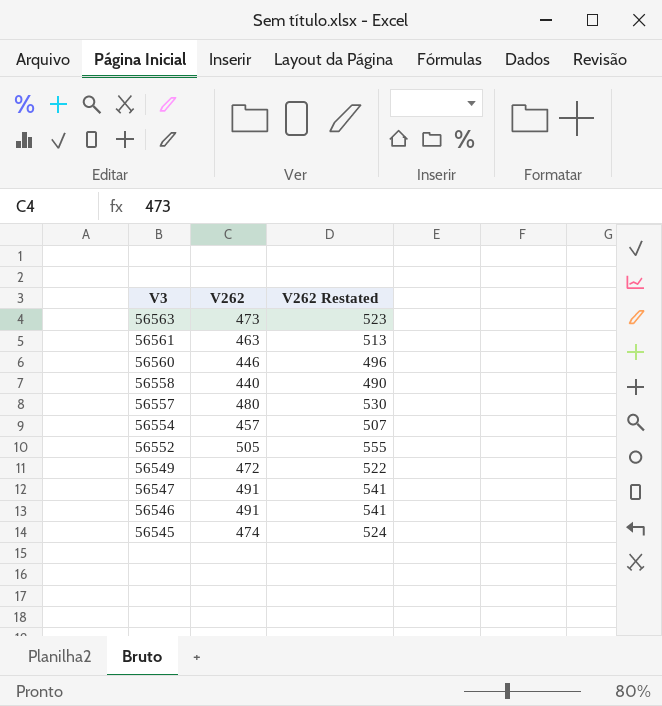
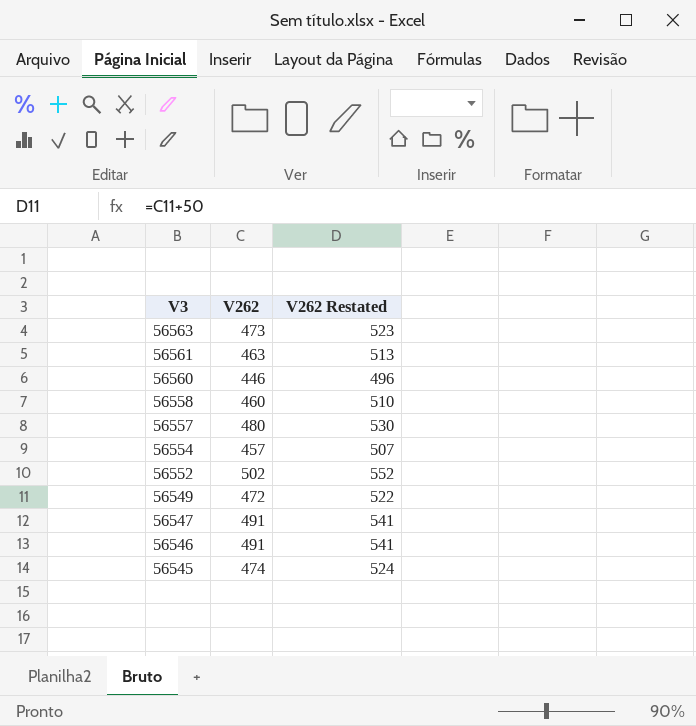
56558 | V262: 440 -> 460
56558 | V262 Restated: 490 -> 510
56552 | V262: 505 -> 502
56552 | V262 Restated: 555 -> 552

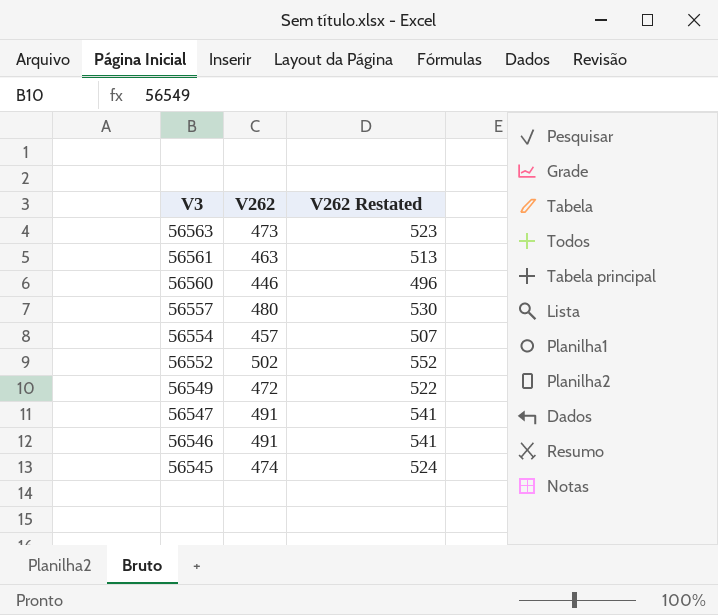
row 56558: 460 | 510 -> none

